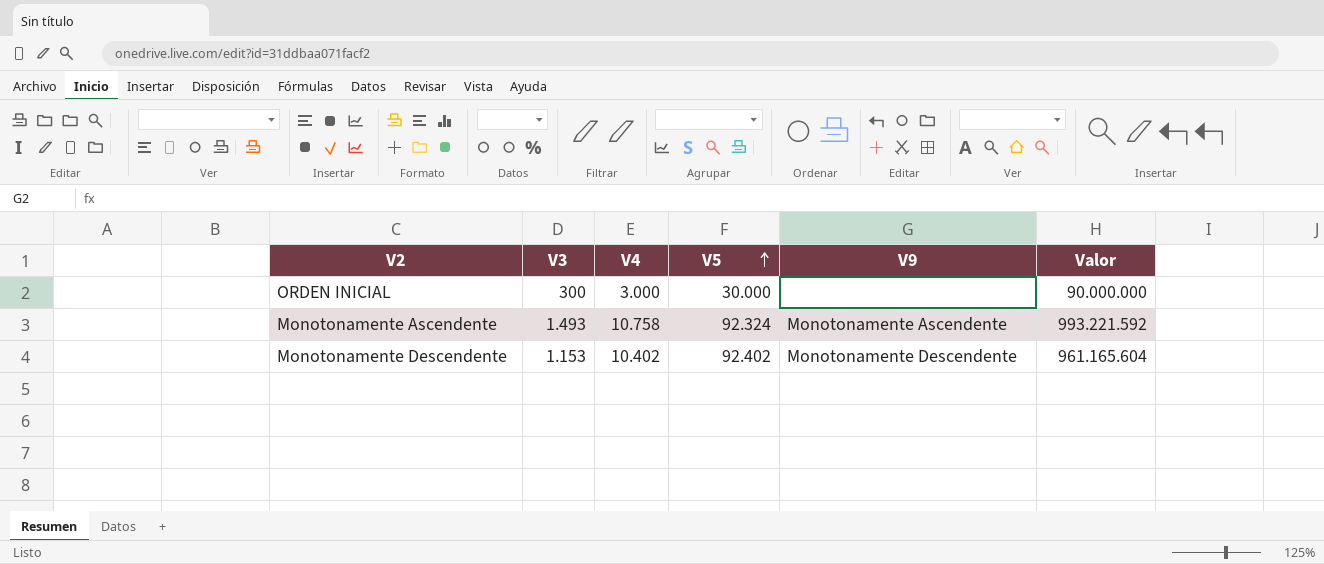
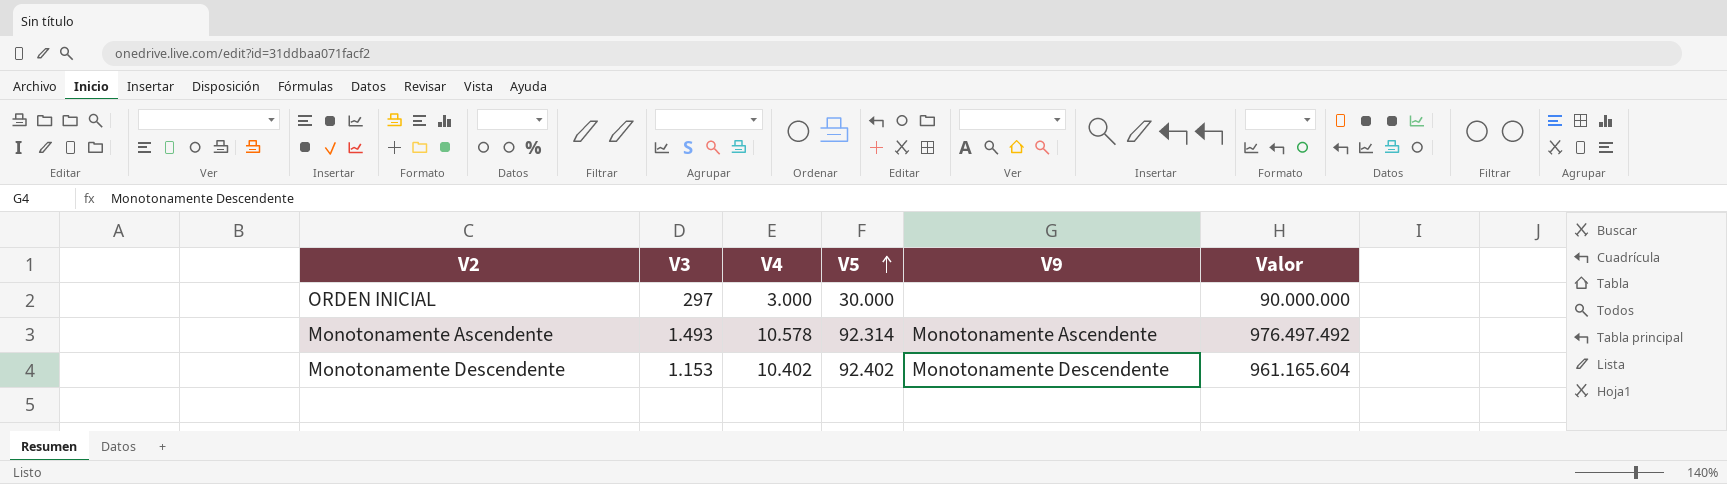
ORDEN INICIAL | V3: 300 -> 297
Monotonamente Ascendente | V4: 10.758 -> 10.578
Monotonamente Ascendente | V5: 92.324 -> 92.314
Monotonamente Ascendente | Valor: 993.221.592 -> 976.497.492

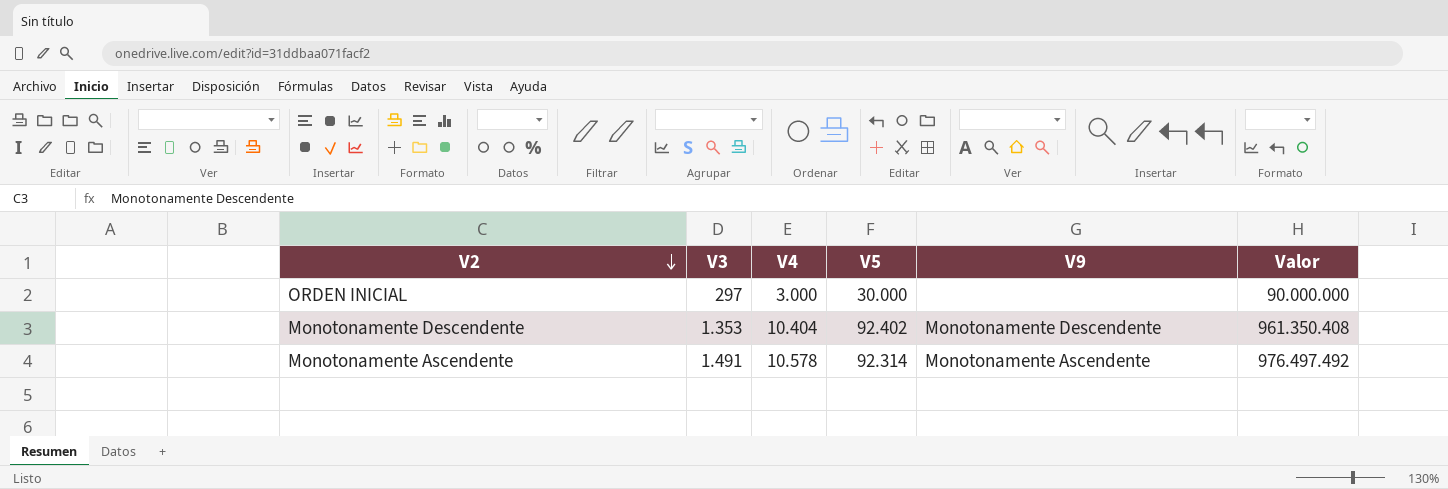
row order: V5 ascending -> V2 descending
Monotonamente Descendente | V3: 1.153 -> 1.353
Monotonamente Descendente | V4: 10.402 -> 10.404
Monotonamente Descendente | Valor: 961.165.604 -> 961.350.408
Monotonamente Ascendente | V3: 1.493 -> 1.491

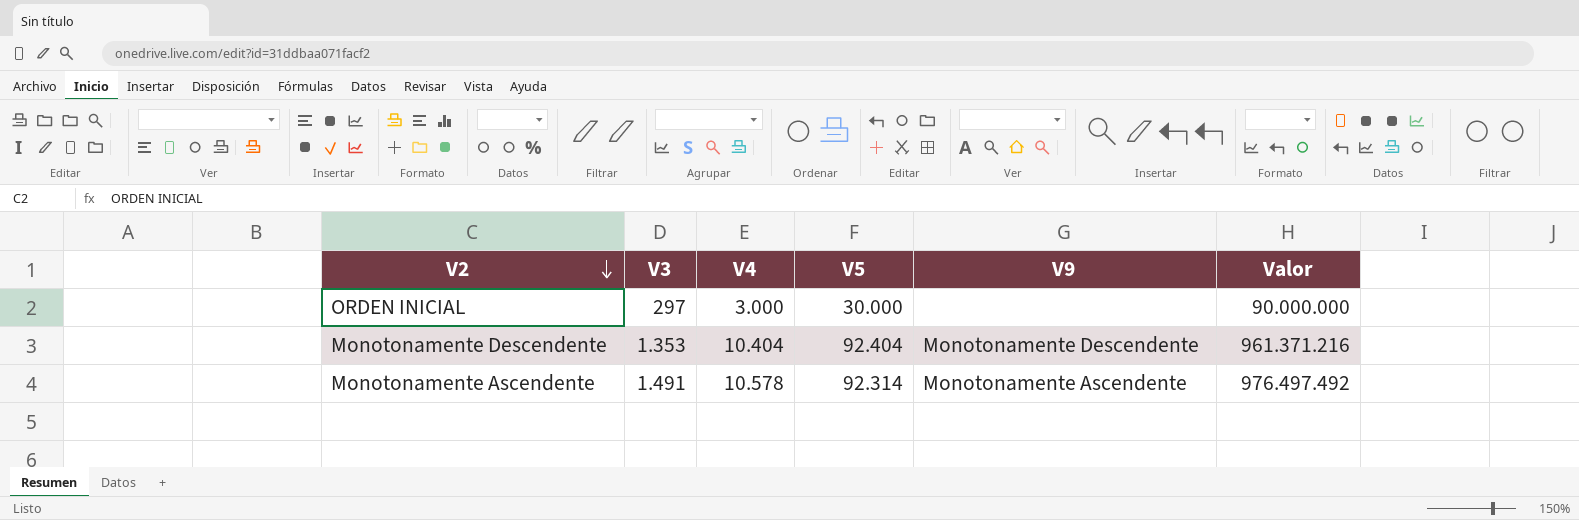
Monotonamente Descendente | V5: 92.402 -> 92.404
Monotonamente Descendente | Valor: 961.350.408 -> 961.371.216

